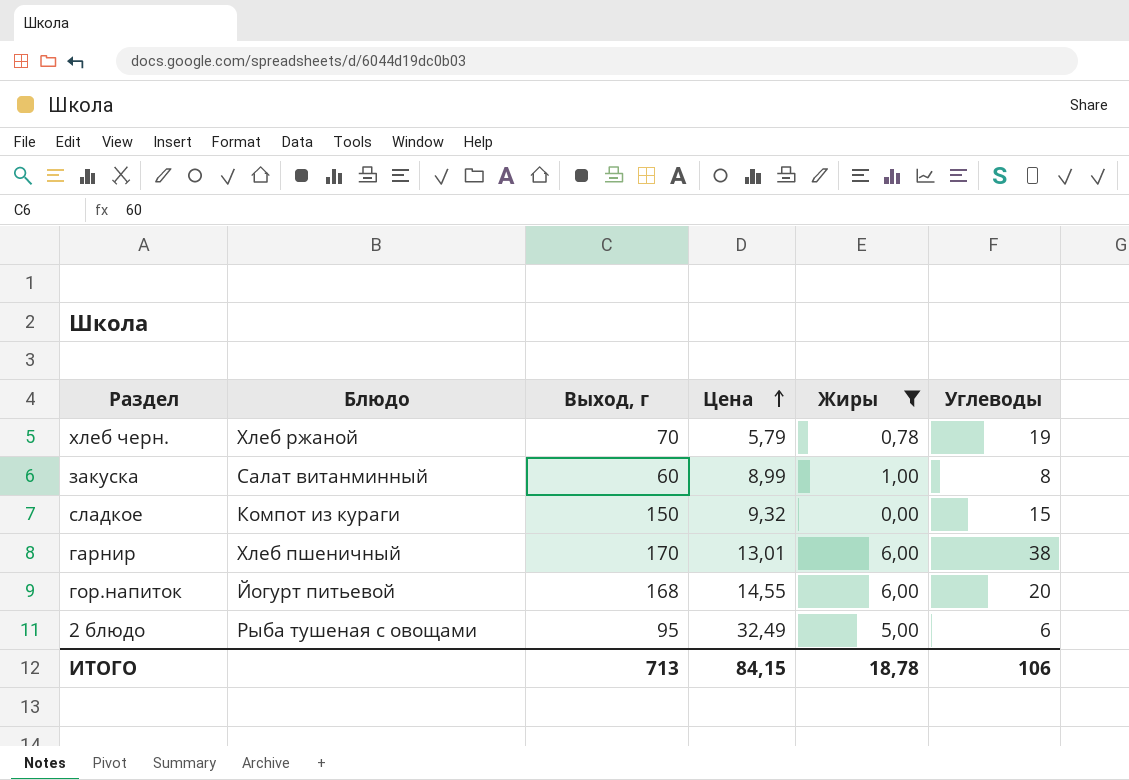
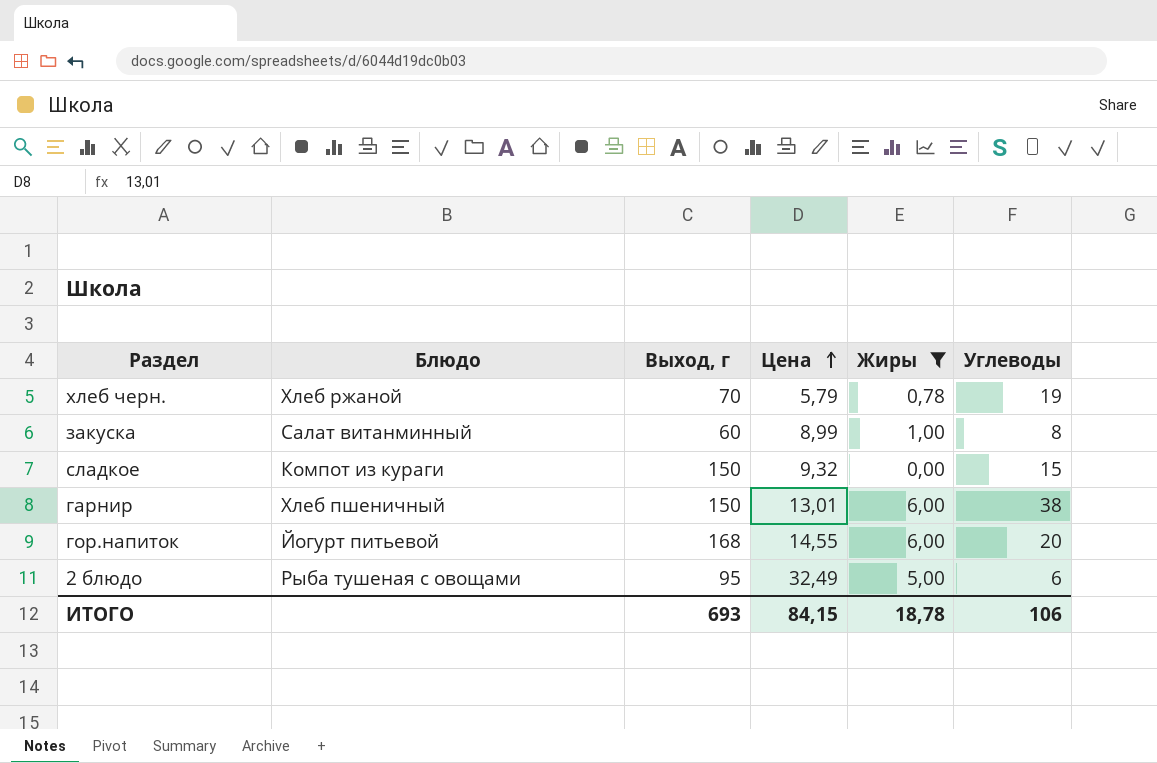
гарнир | Выход, г: 170 -> 150
ИТОГО | Выход, г: 713 -> 693

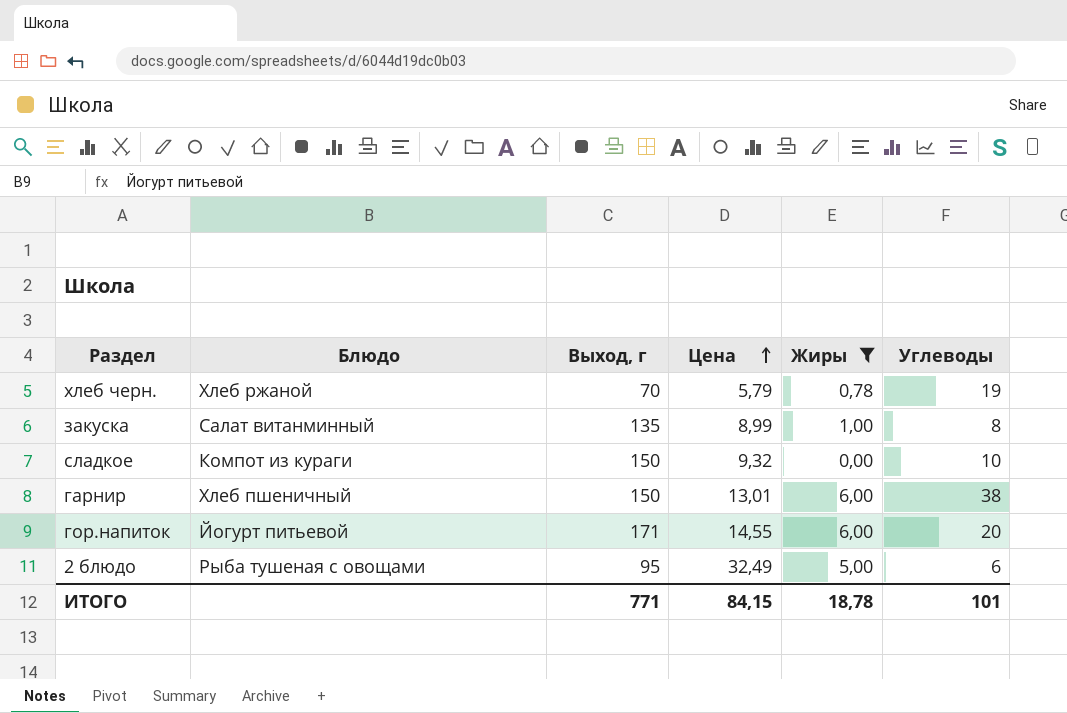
закуска | Выход, г: 60 -> 135
сладкое | Углеводы: 15 -> 10
гор.напиток | Выход, г: 168 -> 171
ИТОГО | Выход, г: 693 -> 771
ИТОГО | Углеводы: 106 -> 101

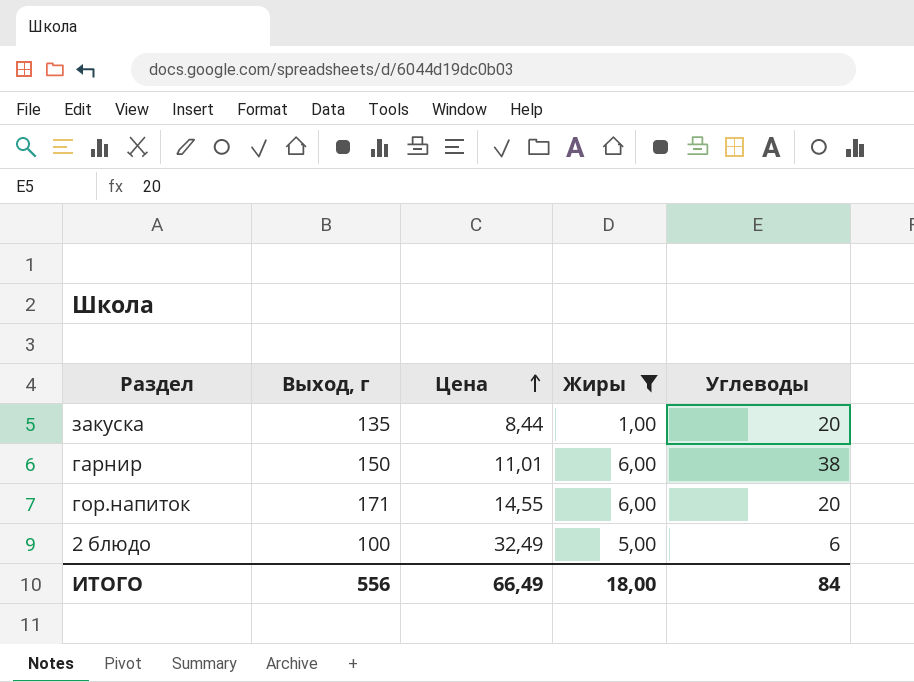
column Блюдо | position: 2 -> none
row хлеб черн.: Хлеб ржаной | 70 | 5,79 | 0,78 | 19 -> none
row сладкое: Компот из кураги | 150 | 9,32 | 0,00 | 10 -> none
закуска | Цена: 8,99 -> 8,44
закуска | Углеводы: 8 -> 20
гарнир | Цена: 13,01 -> 11,01
2 блюдо | Выход, г: 95 -> 100
ИТОГО | Выход, г: 771 -> 556
ИТОГО | Цена: 84,15 -> 66,49
ИТОГО | Жиры: 18,78 -> 18,00
ИТОГО | Углеводы: 101 -> 84

